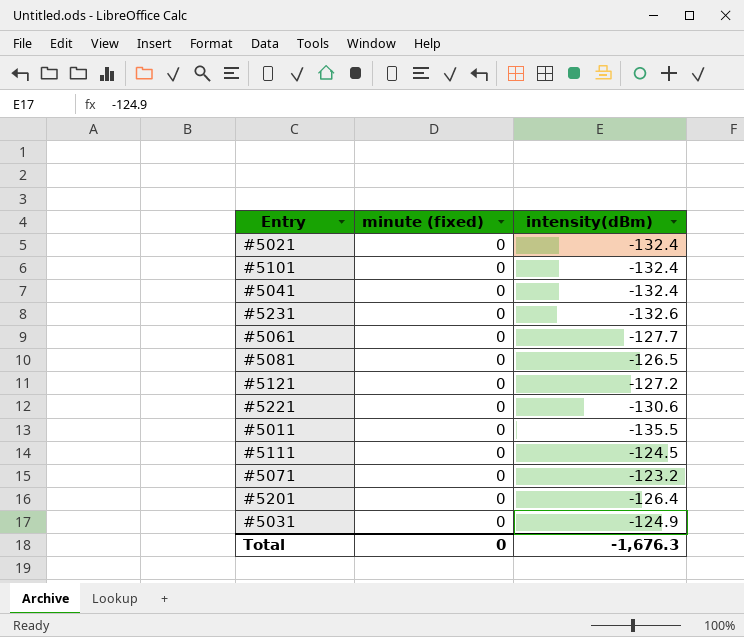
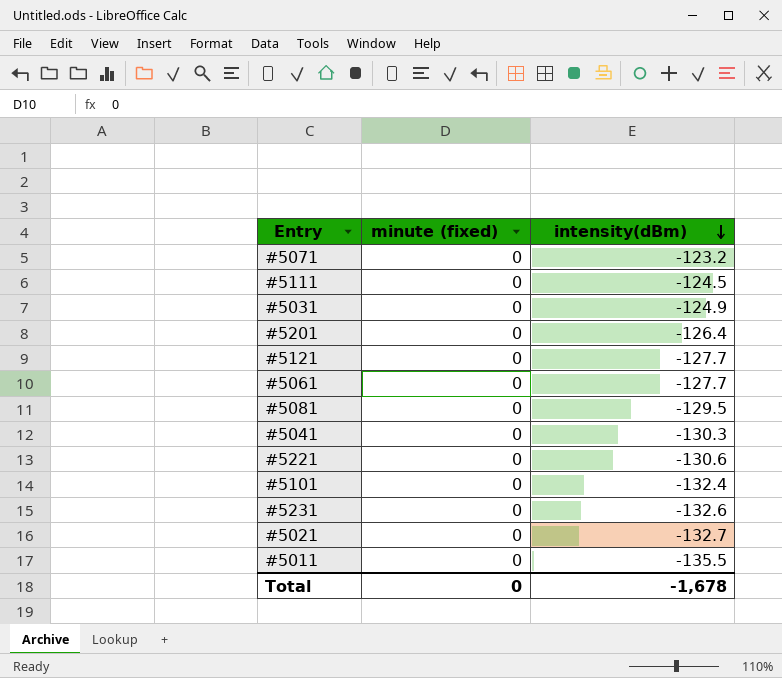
row order: none -> intensity(dBm) descending
#5121 | intensity(dBm): -127.2 -> -127.7
#5081 | intensity(dBm): -126.5 -> -129.5
#5041 | intensity(dBm): -132.4 -> -130.3
#5021 | intensity(dBm): -132.4 -> -132.7
Total | intensity(dBm): -1,676.3 -> -1,678

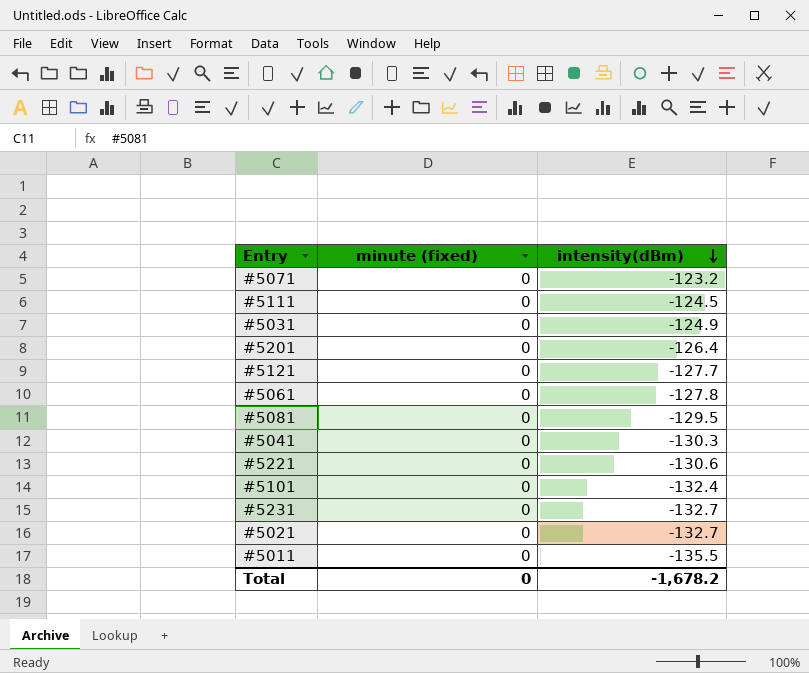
#5061 | intensity(dBm): -127.7 -> -127.8
#5231 | intensity(dBm): -132.6 -> -132.7
Total | intensity(dBm): -1,678 -> -1,678.2

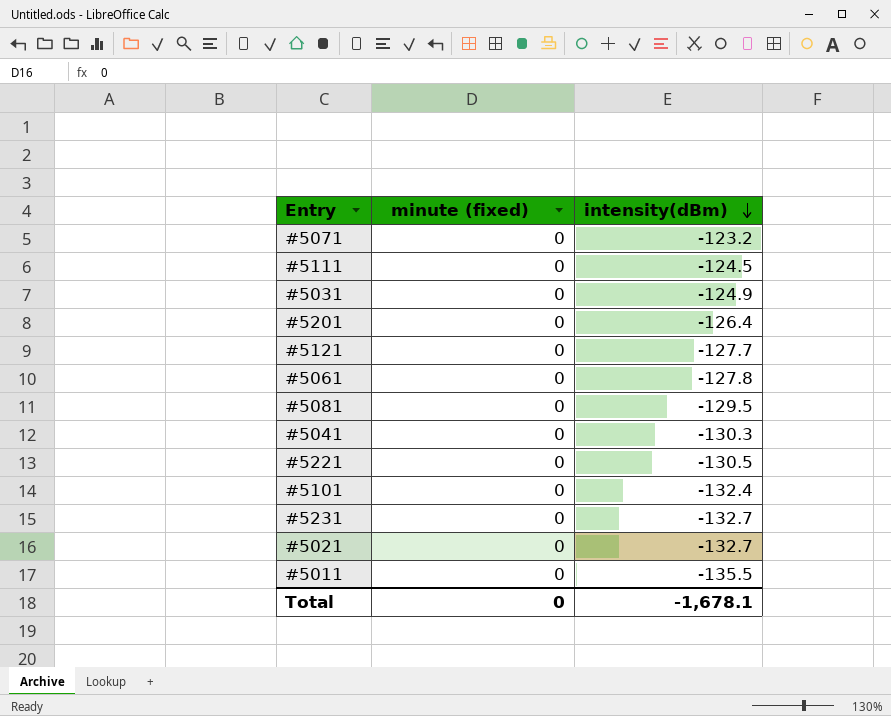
#5221 | intensity(dBm): -130.6 -> -130.5
Total | intensity(dBm): -1,678.2 -> -1,678.1

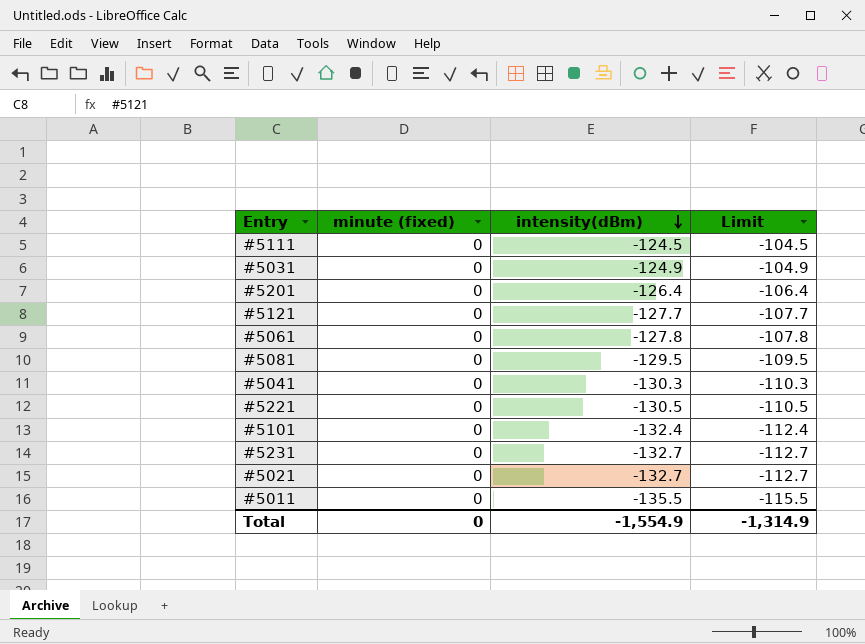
column Limit | formula: none -> [intensity(dBm)] + 20
row #5071: 0 | -123.2 -> none
Total | intensity(dBm): -1,678.1 -> -1,554.9

